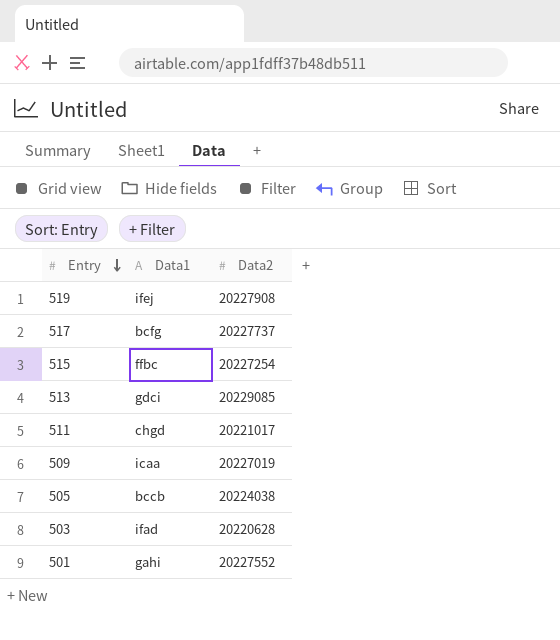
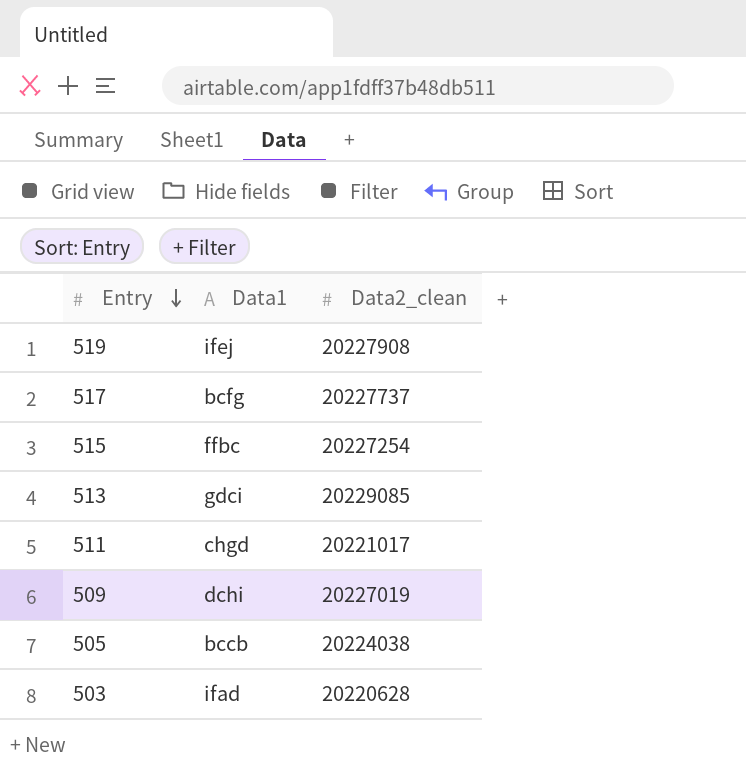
column name: Data2 -> Data2_clean
row 501: gahi | 20227552 -> none
509 | Data1: icaa -> dchi

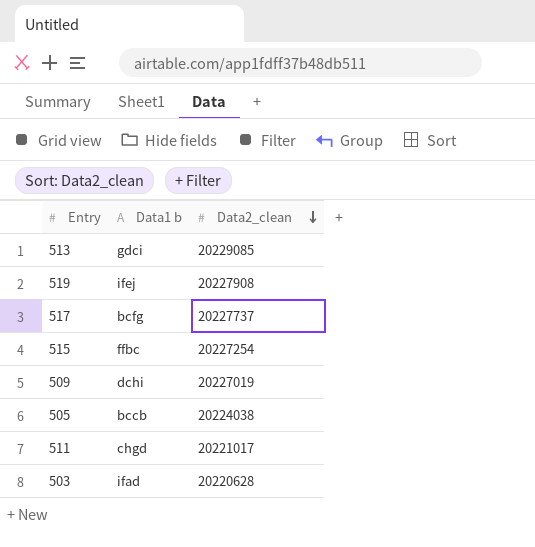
row order: Entry descending -> Data2_clean descending
column name: Data1 -> Data1 b

